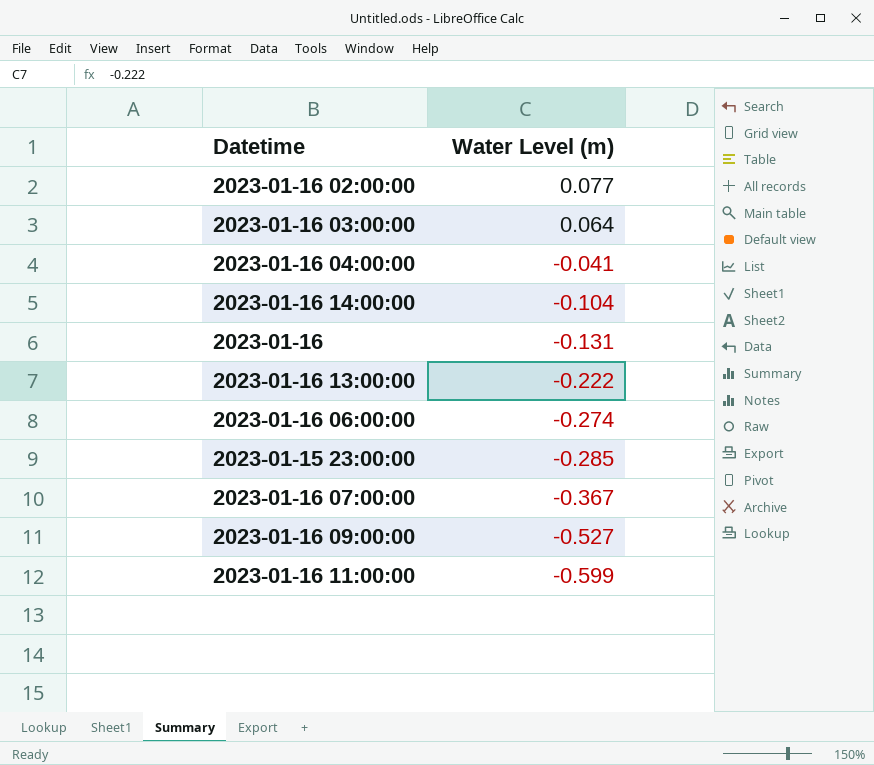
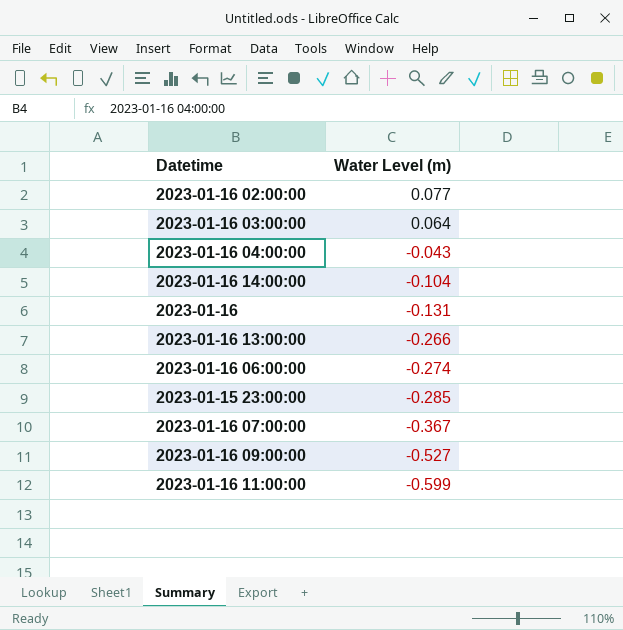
2023-01-16 04:00:00 | Water Level (m): -0.041 -> -0.043
2023-01-16 13:00:00 | Water Level (m): -0.222 -> -0.266

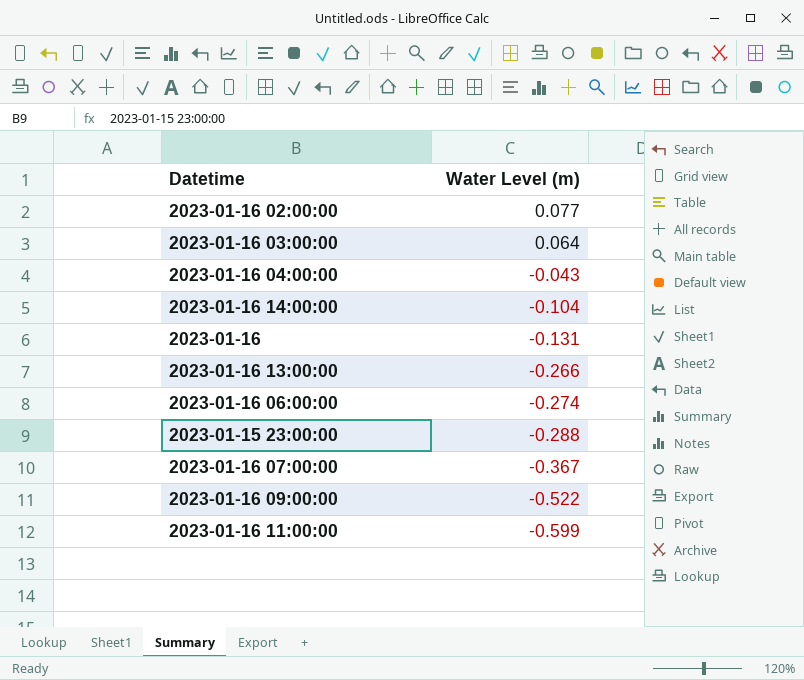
2023-01-15 23:00:00 | Water Level (m): -0.285 -> -0.288
2023-01-16 09:00:00 | Water Level (m): -0.527 -> -0.522

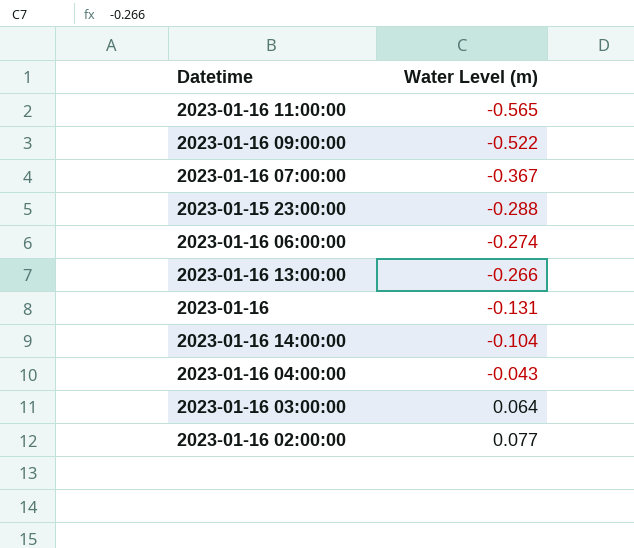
row order: Water Level (m) descending -> Water Level (m) ascending
2023-01-16 11:00:00 | Water Level (m): -0.599 -> -0.565

